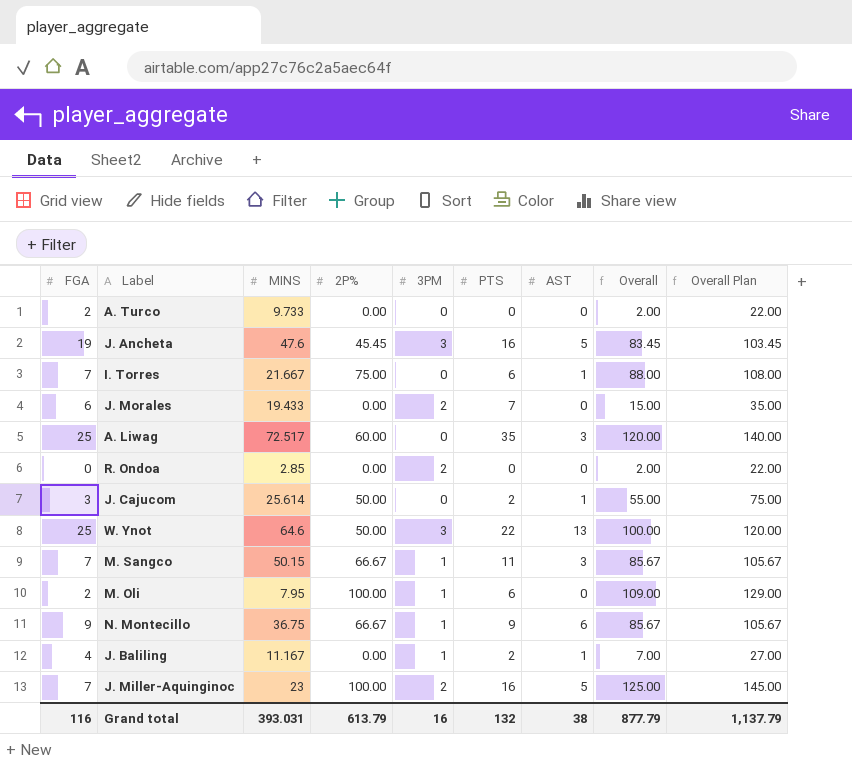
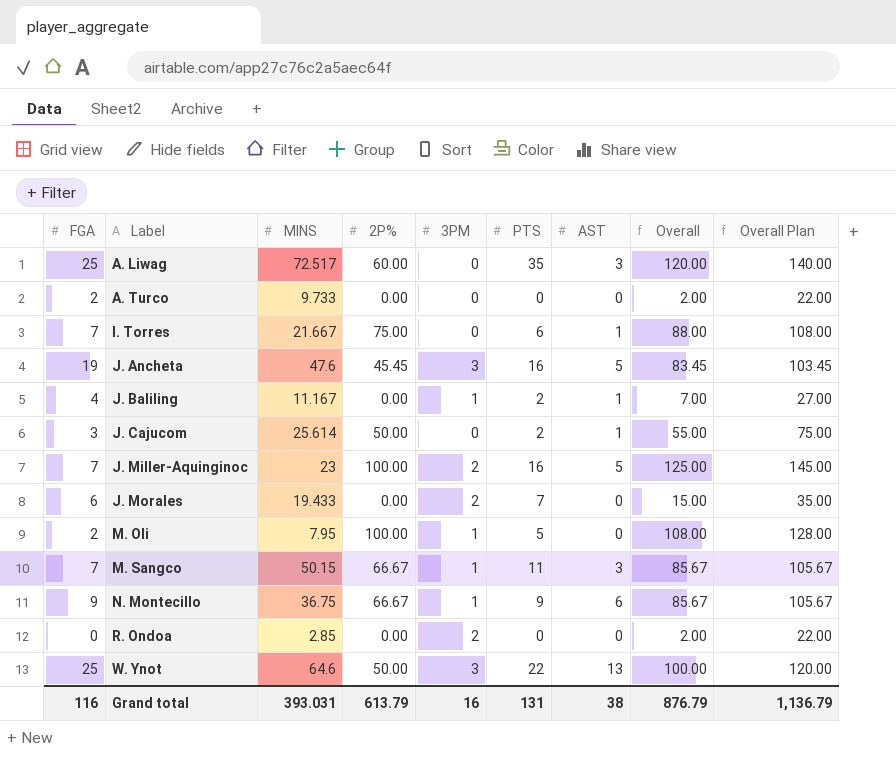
row order: none -> Label ascending
M. Oli | PTS: 6 -> 5
M. Oli | Overall: 109.00 -> 108.00
M. Oli | Overall Plan: 129.00 -> 128.00
Grand total | PTS: 132 -> 131
Grand total | Overall: 877.79 -> 876.79
Grand total | Overall Plan: 1,137.79 -> 1,136.79

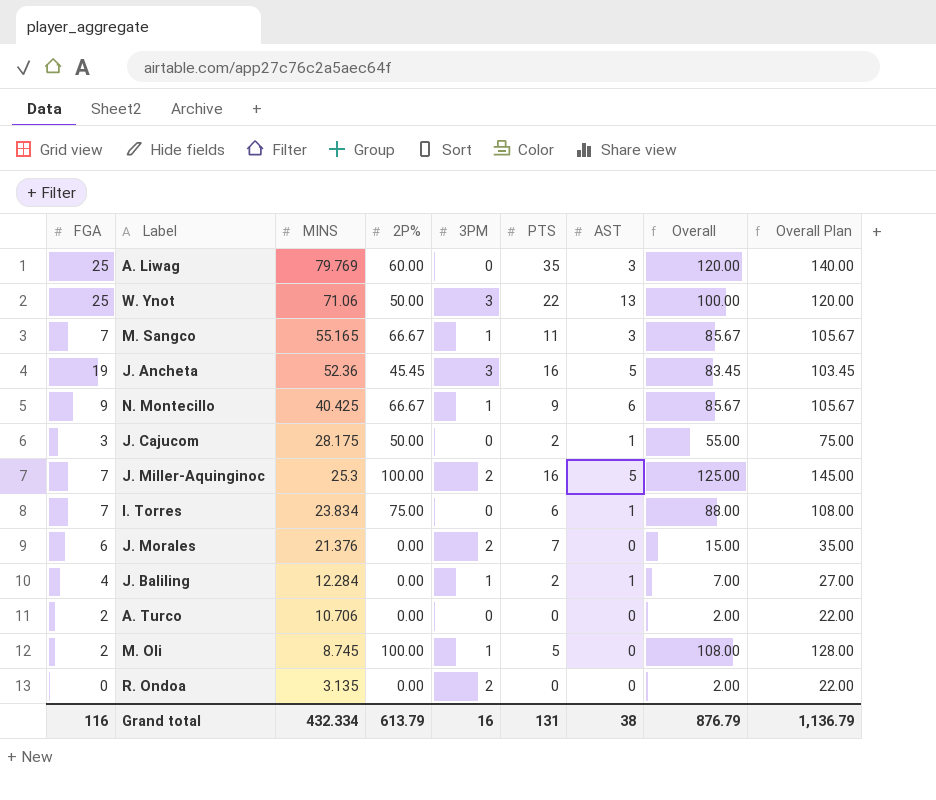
row order: Label ascending -> MINS descending
A. Liwag | MINS: 72.517 -> 79.769
W. Ynot | MINS: 64.6 -> 71.06
M. Sangco | MINS: 50.15 -> 55.165
J. Ancheta | MINS: 47.6 -> 52.36
N. Montecillo | MINS: 36.75 -> 40.425
J. Cajucom | MINS: 25.614 -> 28.175
J. Miller-Aquinginoc | MINS: 23 -> 25.3
I. Torres | MINS: 21.667 -> 23.834
J. Morales | MINS: 19.433 -> 21.376
J. Baliling | MINS: 11.167 -> 12.284
A. Turco | MINS: 9.733 -> 10.706
M. Oli | MINS: 7.95 -> 8.745
R. Ondoa | MINS: 2.85 -> 3.135
Grand total | MINS: 393.031 -> 432.334

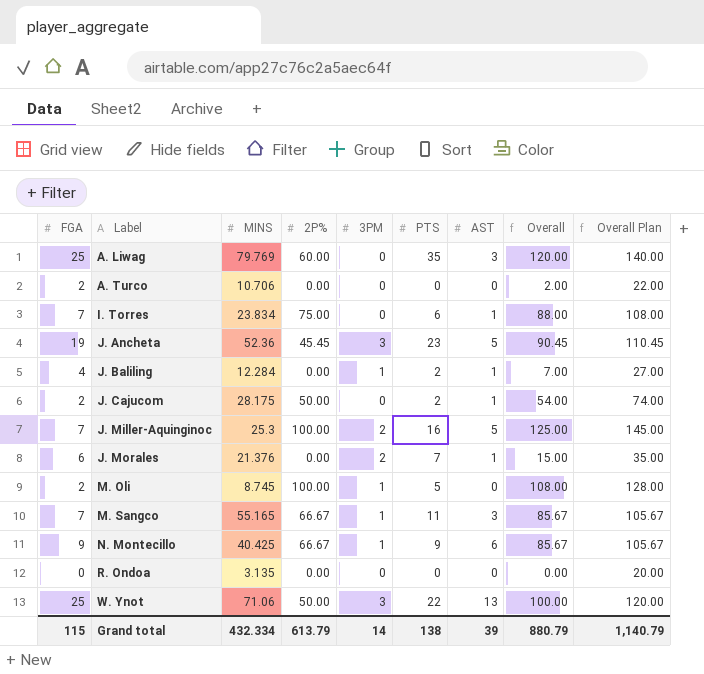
row order: MINS descending -> Label ascending
J. Ancheta | PTS: 16 -> 23
J. Ancheta | Overall: 83.45 -> 90.45
J. Ancheta | Overall Plan: 103.45 -> 110.45
J. Cajucom | FGA: 3 -> 2
J. Cajucom | Overall: 55.00 -> 54.00
J. Cajucom | Overall Plan: 75.00 -> 74.00
J. Morales | AST: 0 -> 1
R. Ondoa | 3PM: 2 -> 0
R. Ondoa | Overall: 2.00 -> 0.00
R. Ondoa | Overall Plan: 22.00 -> 20.00
Grand total | FGA: 116 -> 115
Grand total | 3PM: 16 -> 14
Grand total | PTS: 131 -> 138
Grand total | AST: 38 -> 39
Grand total | Overall: 876.79 -> 880.79
Grand total | Overall Plan: 1,136.79 -> 1,140.79

